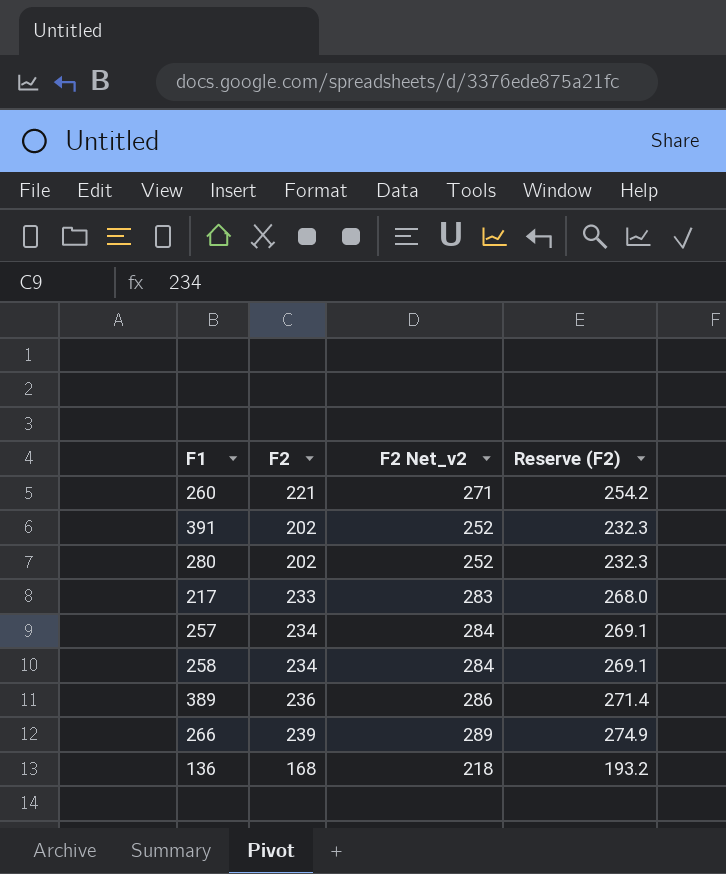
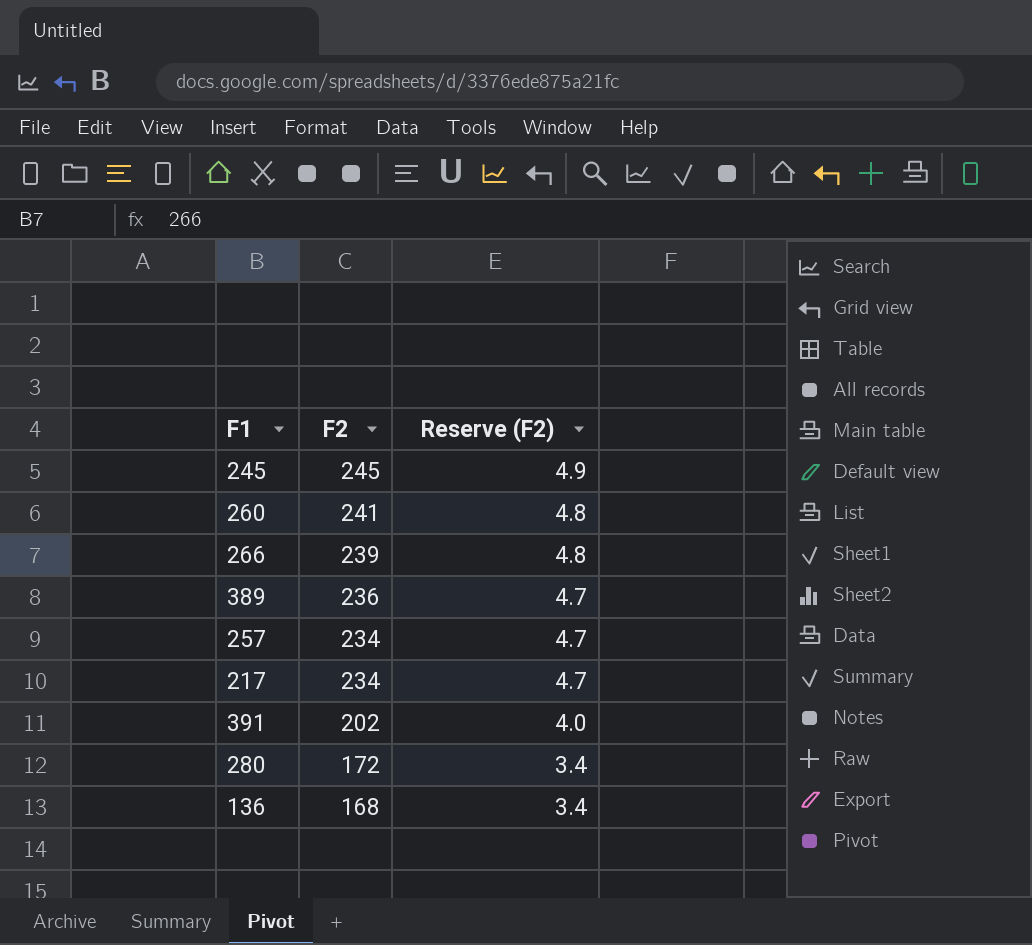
row order: none -> F2 descending
column F2 Net_v2 | formula: [F2] + 50 -> none
column Reserve (F2) | formula: [F2] * 1.15 -> [F2] * 0.02
row 258: 234 | 284 | 269.1 -> none
row 245: none -> 245 | 4.9
260 | F2: 221 -> 241
217 | F2: 233 -> 234
280 | F2: 202 -> 172

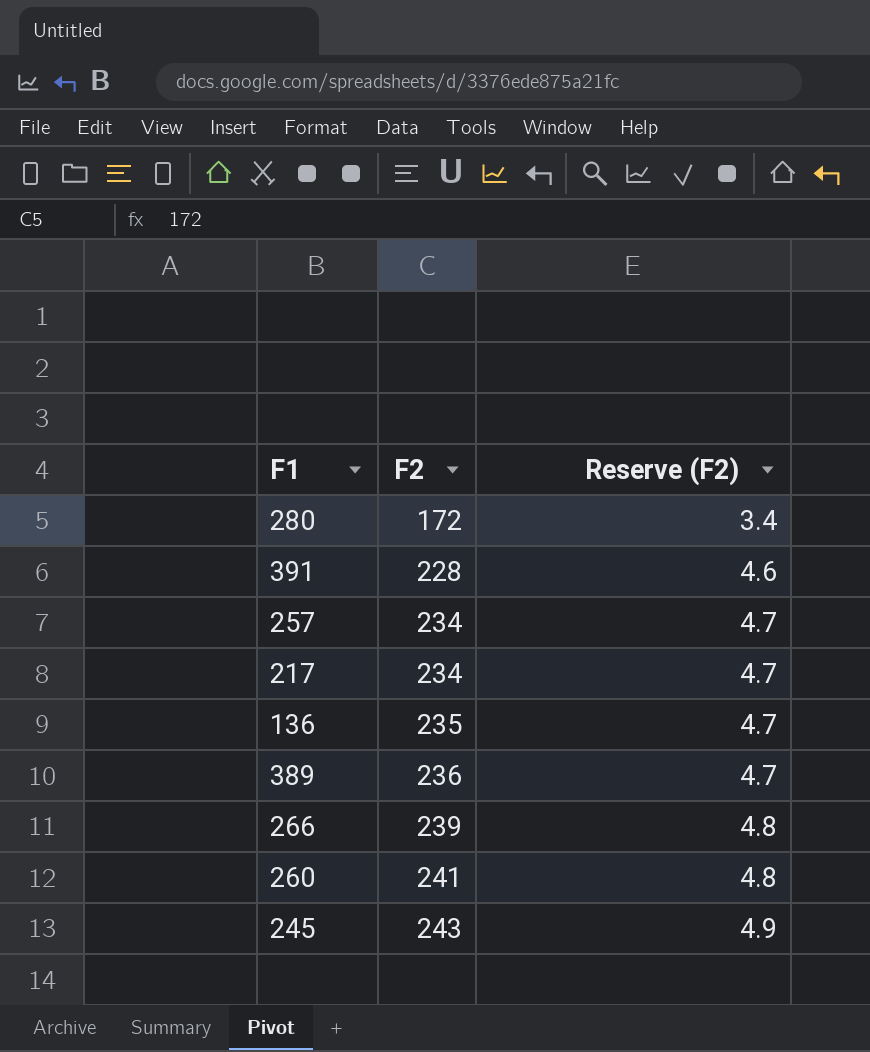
row order: F2 descending -> F2 ascending
391 | F2: 202 -> 228
391 | Reserve (F2): 4.0 -> 4.6
136 | F2: 168 -> 235
136 | Reserve (F2): 3.4 -> 4.7
245 | F2: 245 -> 243

